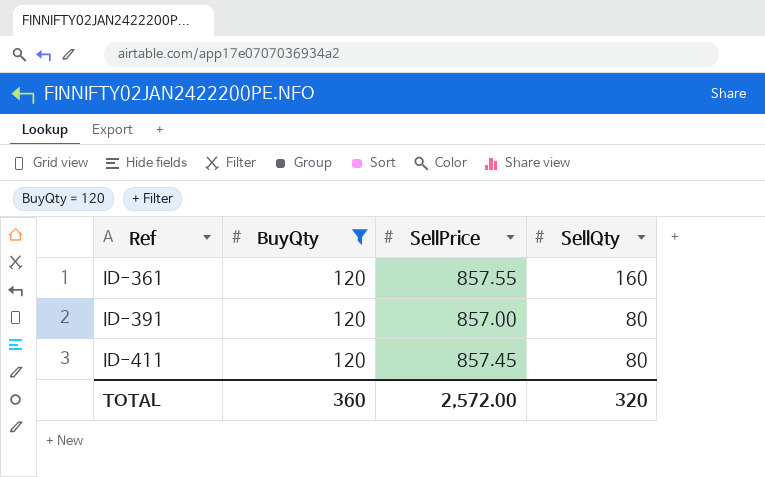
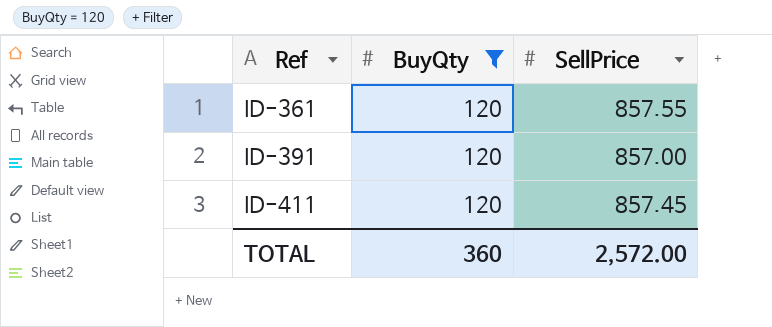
column SellQty | position: 4 -> none

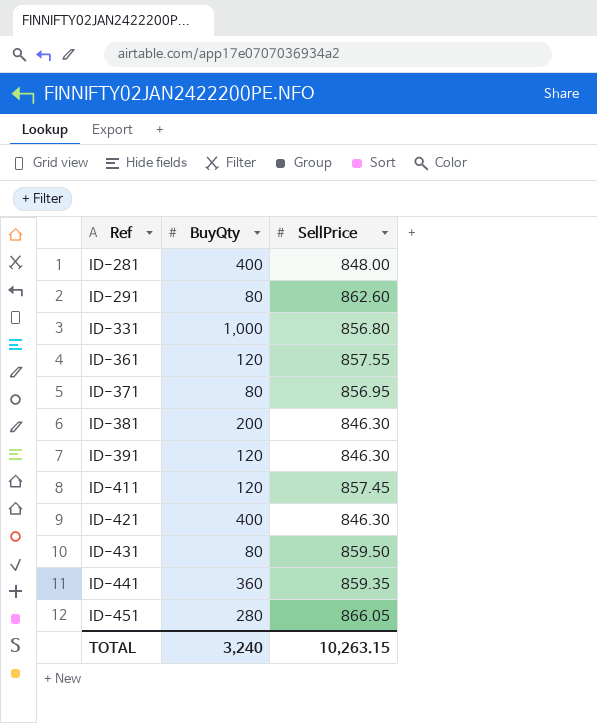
filter: BuyQty = 120 -> none
ID-391 | SellPrice: 857.00 -> 846.30
TOTAL | BuyQty: 360 -> 3,240
TOTAL | SellPrice: 2,572.00 -> 10,263.15

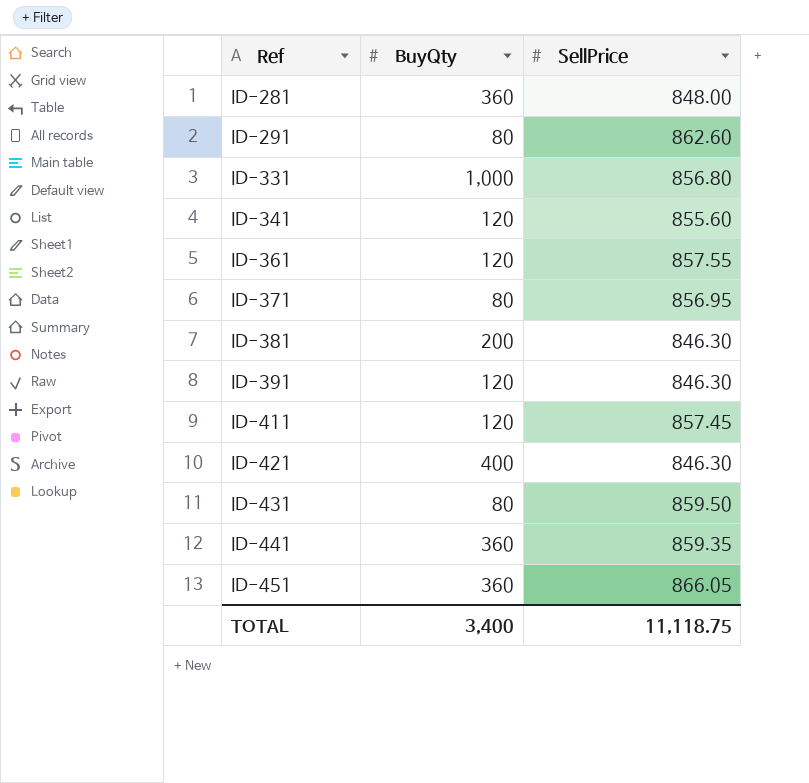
ID-281 | BuyQty: 400 -> 360
row ID-341: none -> 120 | 855.60
ID-451 | BuyQty: 280 -> 360
TOTAL | BuyQty: 3,240 -> 3,400
TOTAL | SellPrice: 10,263.15 -> 11,118.75

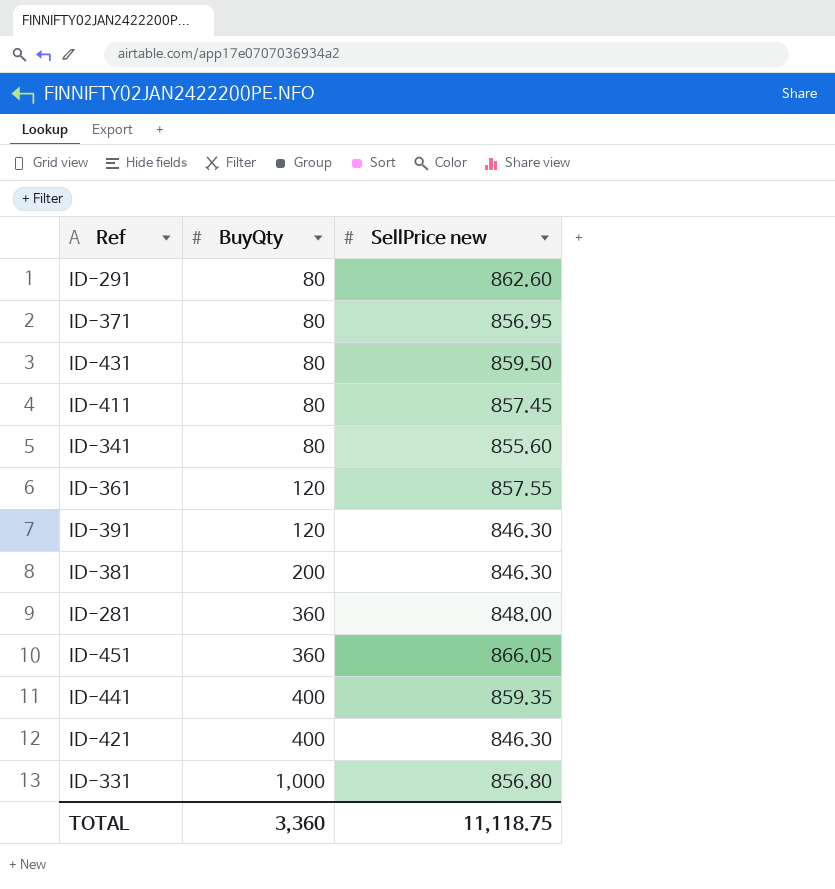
row order: Ref ascending -> BuyQty ascending
column name: SellPrice -> SellPrice new
ID-411 | BuyQty: 120 -> 80
ID-341 | BuyQty: 120 -> 80
ID-441 | BuyQty: 360 -> 400
TOTAL | BuyQty: 3,400 -> 3,360

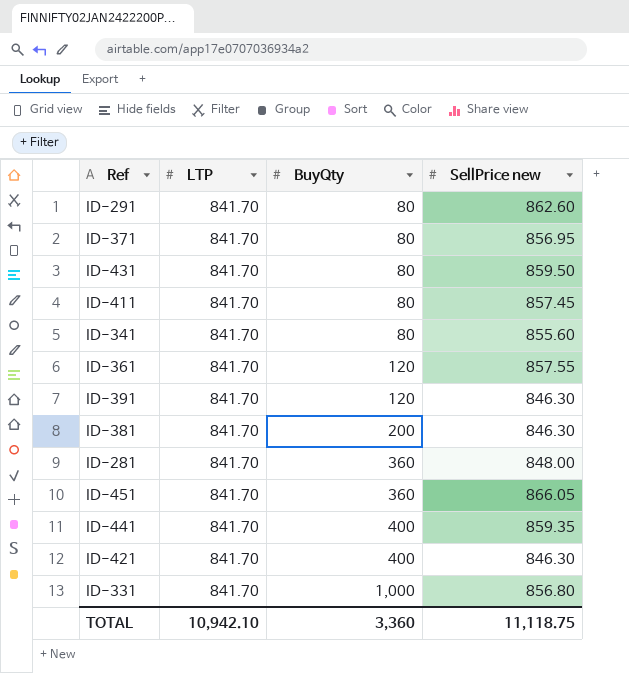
column LTP | position: none -> 2

